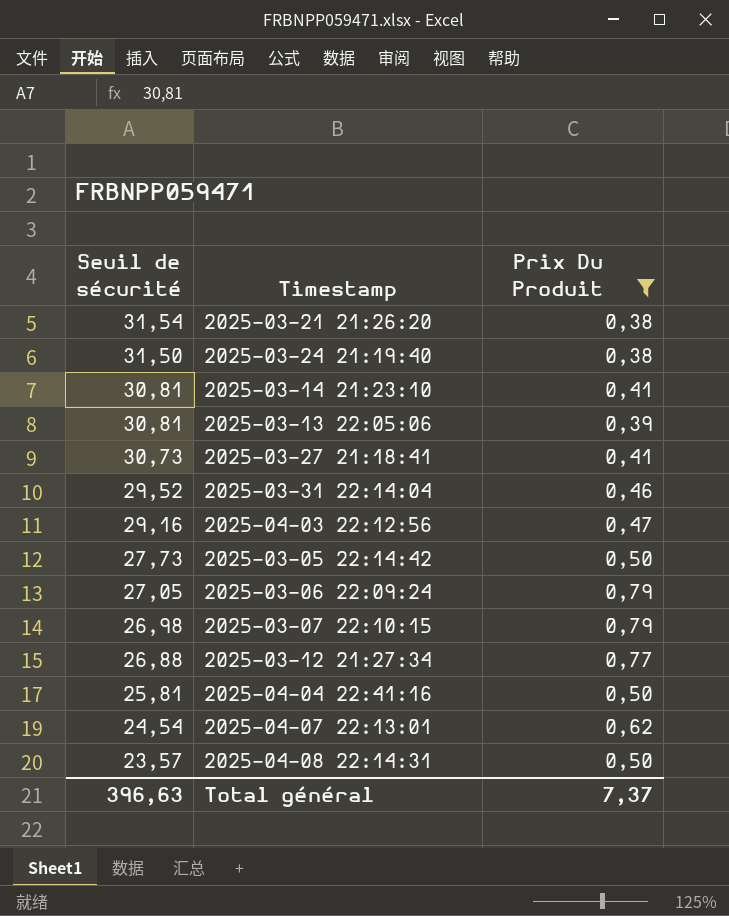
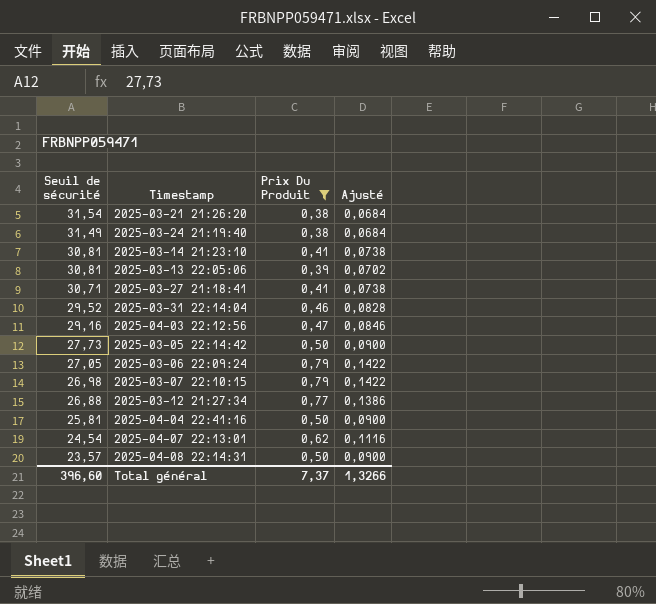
column Ajusté | formula: none -> [Prix Du Produit] * 0,18
2025-03-24 21:19:40 | Seuil de sécurité: 31,50 -> 31,49
2025-03-27 21:18:41 | Seuil de sécurité: 30,73 -> 30,71
Total général | Seuil de sécurité: 396,63 -> 396,60

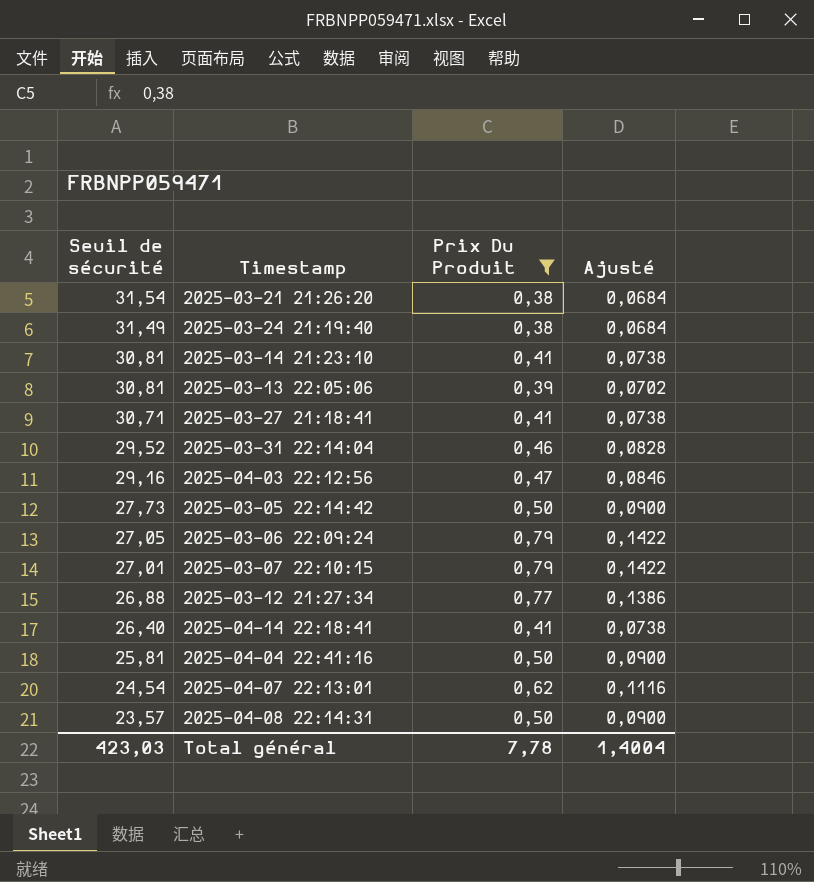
2025-03-07 22:10:15 | Seuil de sécurité: 26,98 -> 27,01
row 2025-04-14 22:18:41: none -> 26,40 | 0,41 | 0,0738
Total général | Seuil de sécurité: 396,60 -> 423,03
Total général | Prix Du Produit: 7,37 -> 7,78
Total général | Ajusté: 1,3266 -> 1,4004

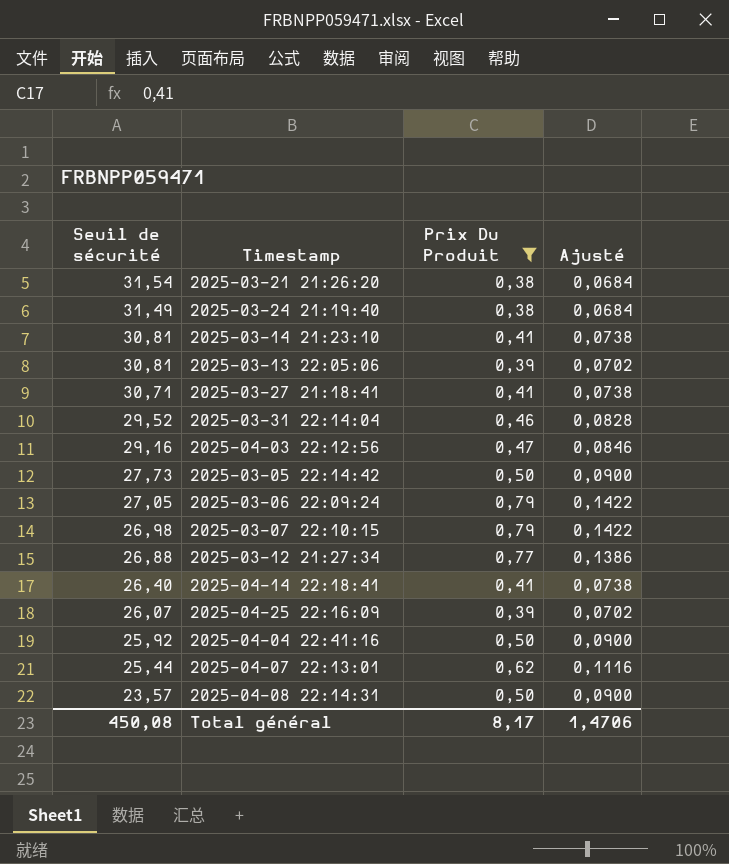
2025-03-07 22:10:15 | Seuil de sécurité: 27,01 -> 26,98
row 2025-04-25 22:16:09: none -> 26,07 | 0,39 | 0,0702
2025-04-04 22:41:16 | Seuil de sécurité: 25,81 -> 25,92
2025-04-07 22:13:01 | Seuil de sécurité: 24,54 -> 25,44
Total général | Seuil de sécurité: 423,03 -> 450,08
Total général | Prix Du Produit: 7,78 -> 8,17
Total général | Ajusté: 1,4004 -> 1,4706

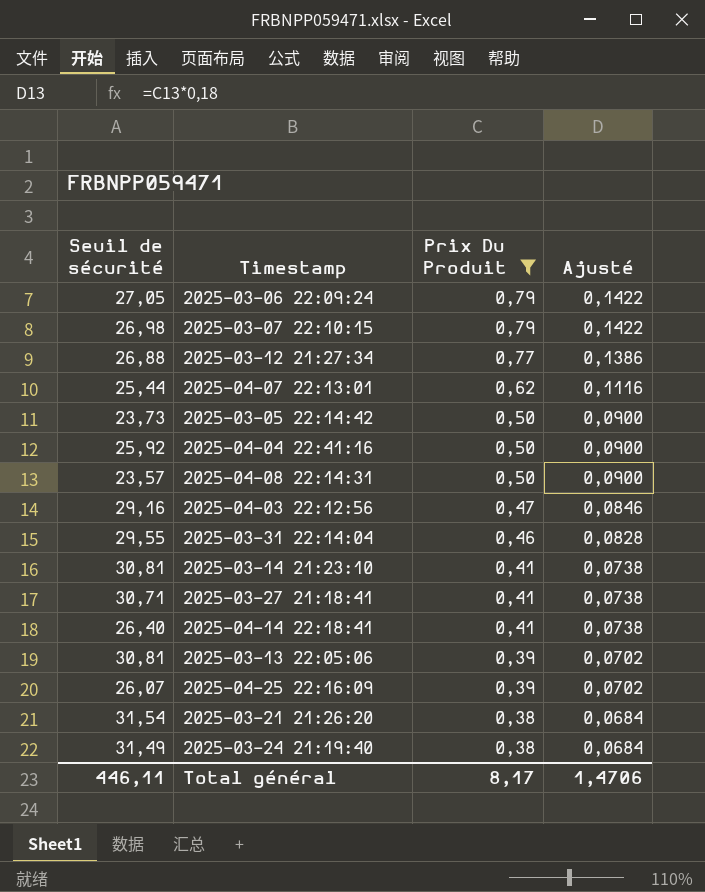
row order: Seuil de sécurité descending -> Prix Du Produit descending
2025-03-05 22:14:42 | Seuil de sécurité: 27,73 -> 23,73
2025-03-31 22:14:04 | Seuil de sécurité: 29,52 -> 29,55
Total général | Seuil de sécurité: 450,08 -> 446,11

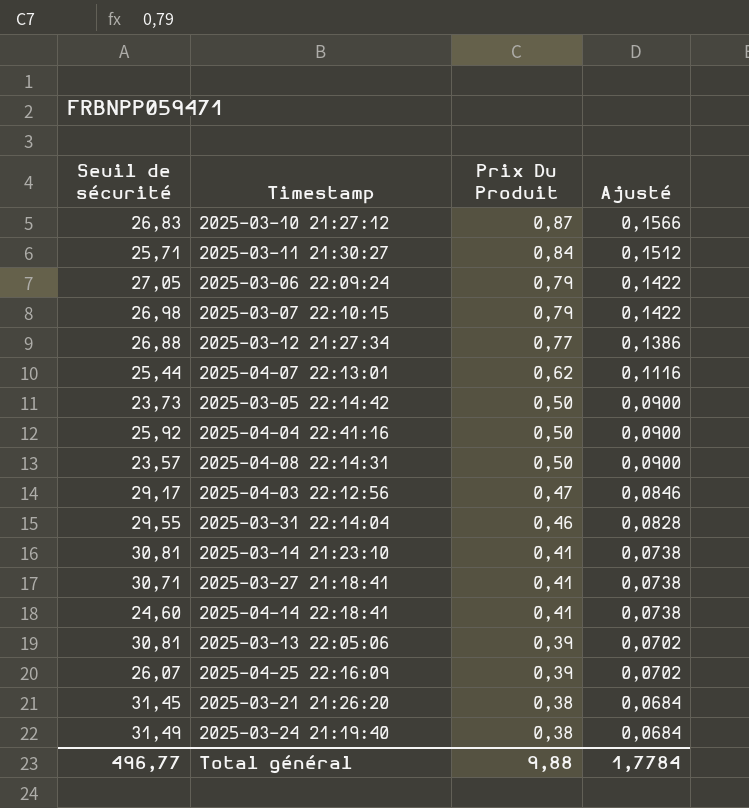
filter: Prix Du Produit <= 0,79 -> none
2025-04-03 22:12:56 | Seuil de sécurité: 29,16 -> 29,17
2025-04-14 22:18:41 | Seuil de sécurité: 26,40 -> 24,60
2025-03-21 21:26:20 | Seuil de sécurité: 31,54 -> 31,45
Total général | Seuil de sécurité: 446,11 -> 496,77
Total général | Prix Du Produit: 8,17 -> 9,88
Total général | Ajusté: 1,4706 -> 1,7784

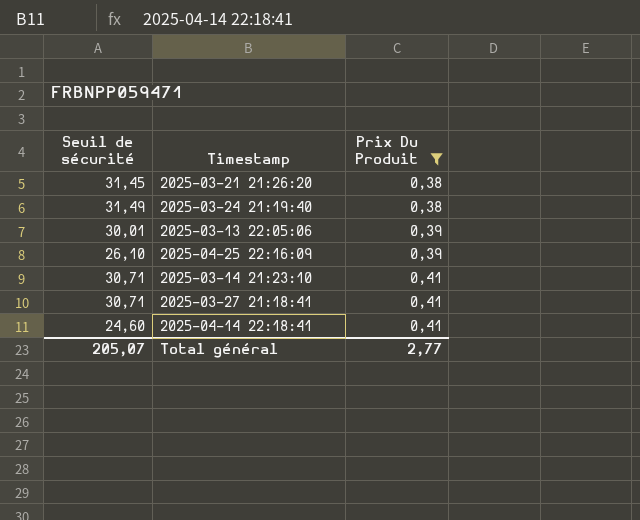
filter: none -> Prix Du Produit <= 0,41
row order: Prix Du Produit descending -> Prix Du Produit ascending
column Ajusté | formula: [Prix Du Produit] * 0,18 -> none
2025-03-13 22:05:06 | Seuil de sécurité: 30,81 -> 30,01
2025-04-25 22:16:09 | Seuil de sécurité: 26,07 -> 26,10
2025-03-14 21:23:10 | Seuil de sécurité: 30,81 -> 30,71
Total général | Seuil de sécurité: 496,77 -> 205,07
Total général | Prix Du Produit: 9,88 -> 2,77

